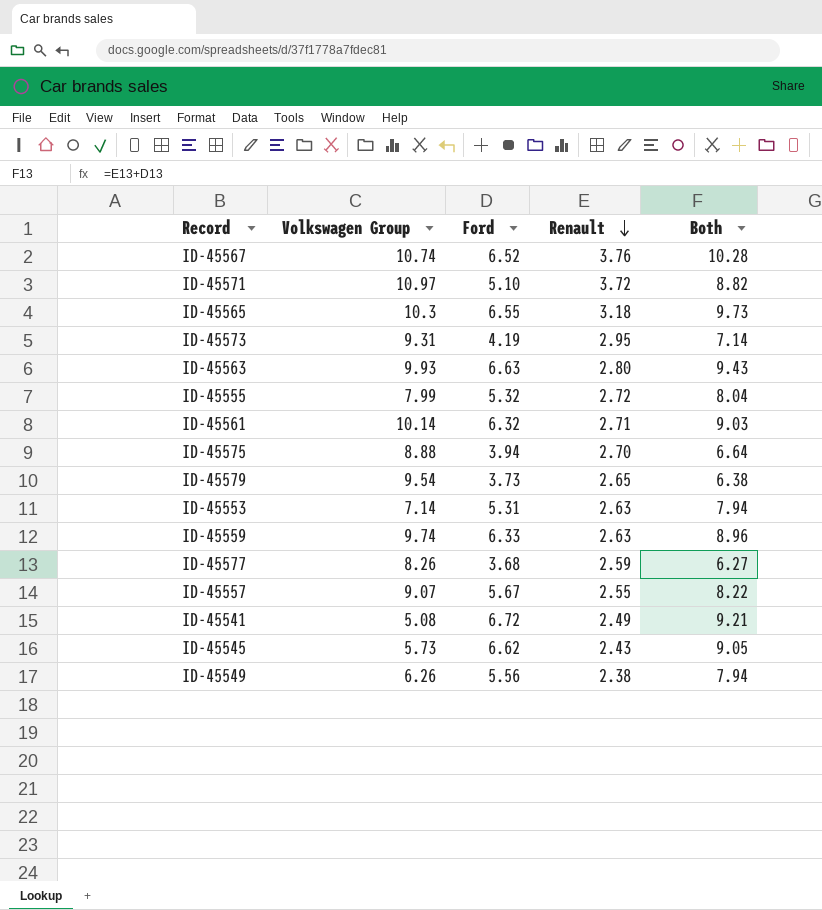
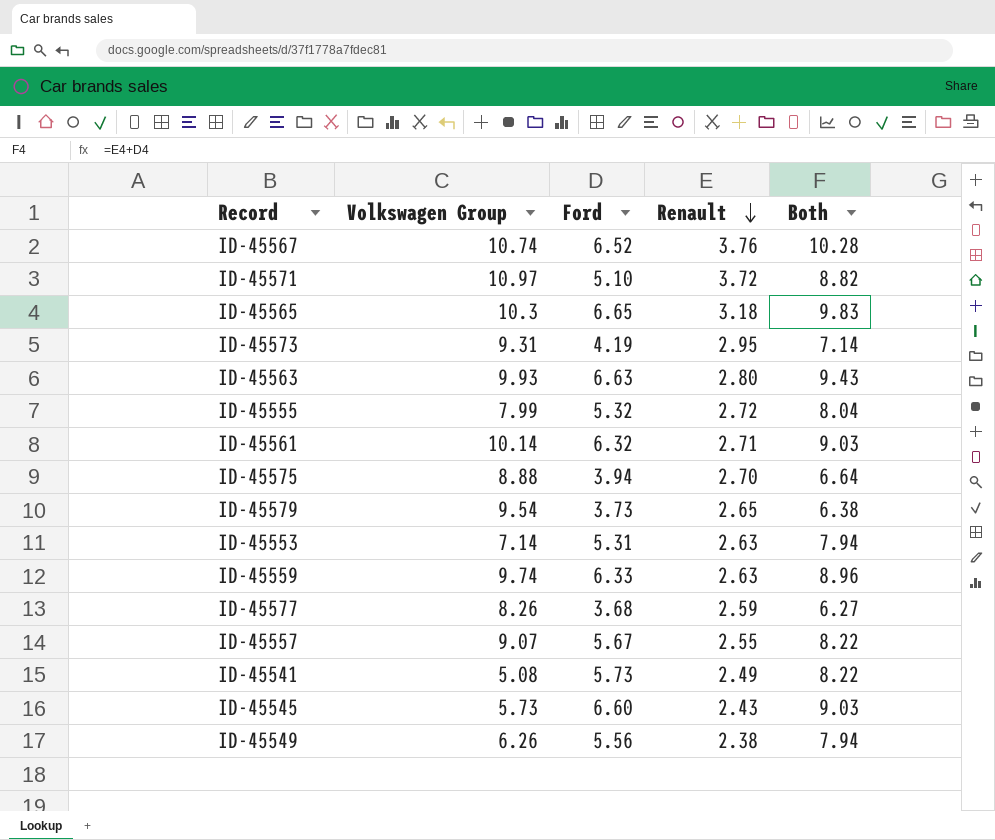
ID-45565 | Ford: 6.55 -> 6.65
ID-45565 | Both: 9.73 -> 9.83
ID-45541 | Ford: 6.72 -> 5.73
ID-45541 | Both: 9.21 -> 8.22
ID-45545 | Ford: 6.62 -> 6.60
ID-45545 | Both: 9.05 -> 9.03

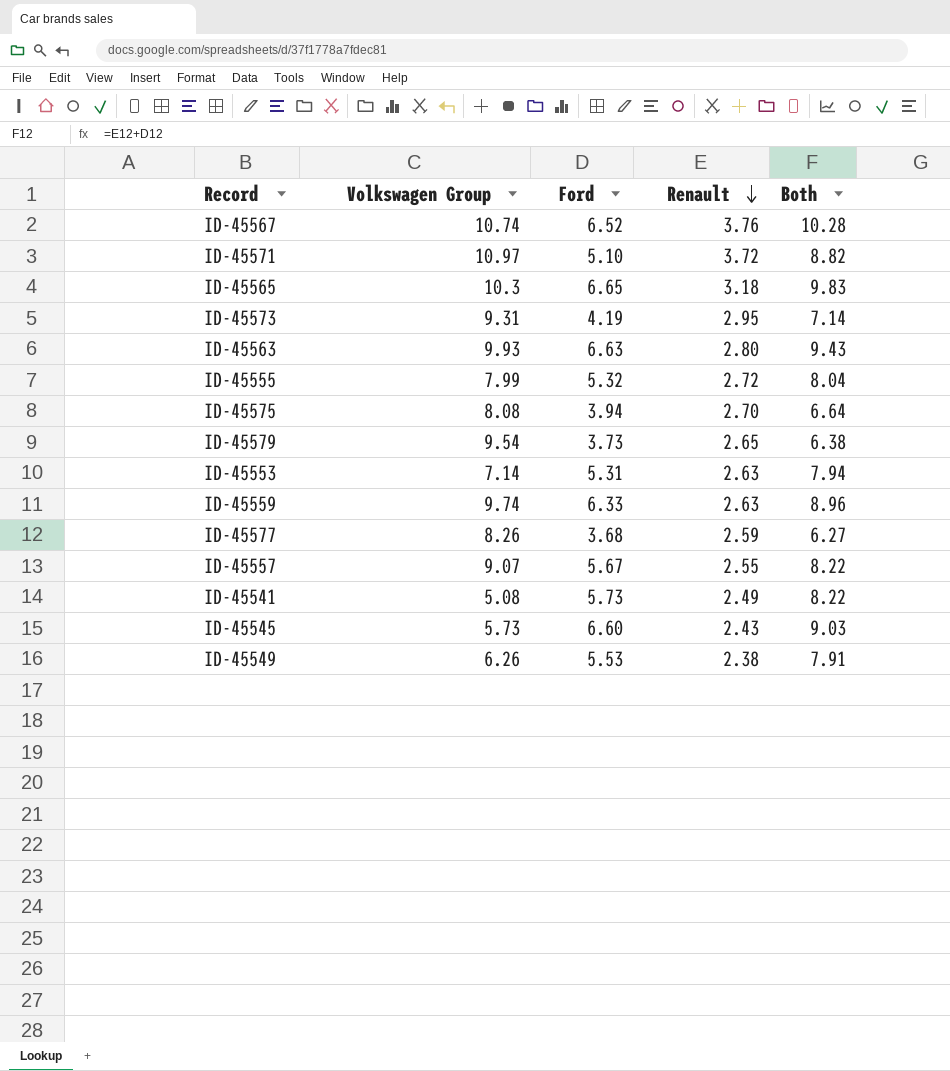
row ID-45561: 10.14 | 6.32 | 2.71 | 9.03 -> none
ID-45575 | Volkswagen Group: 8.88 -> 8.08
ID-45549 | Ford: 5.56 -> 5.53
ID-45549 | Both: 7.94 -> 7.91

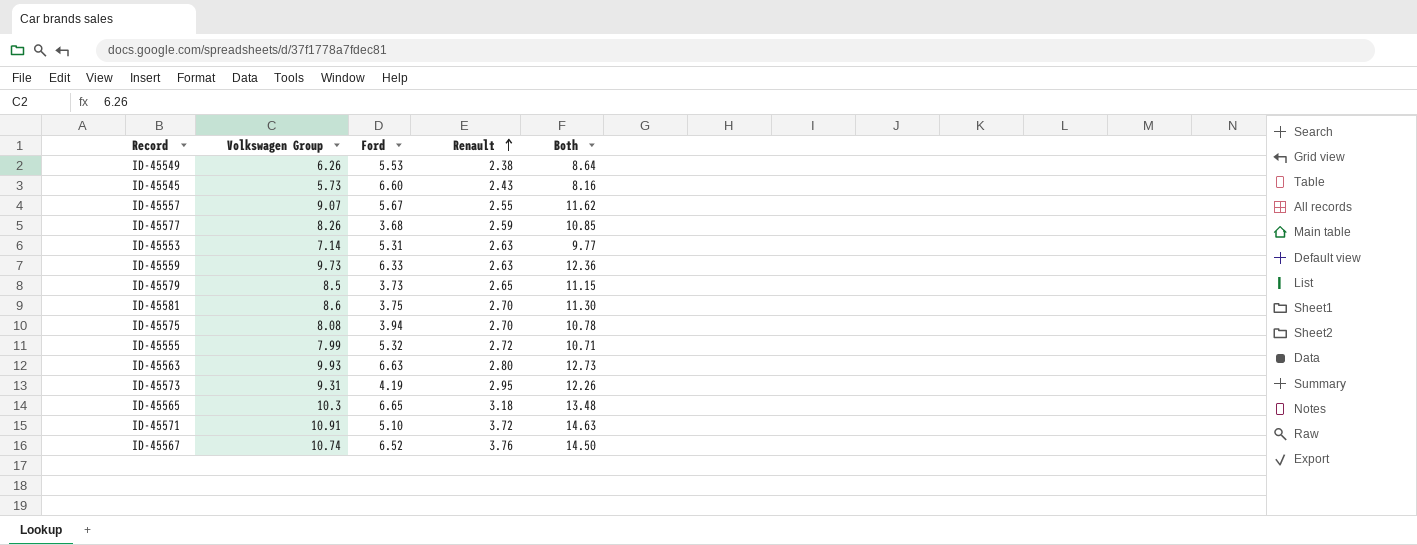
row order: Renault descending -> Renault ascending
column Both | formula: [Ford] + [Renault] -> [Volkswagen Group] + [Renault]
row ID-45541: 5.08 | 5.73 | 2.49 | 8.22 -> none
ID-45559 | Volkswagen Group: 9.74 -> 9.73
ID-45579 | Volkswagen Group: 9.54 -> 8.5
row ID-45581: none -> 8.6 | 3.75 | 2.70 | 11.30
ID-45571 | Volkswagen Group: 10.97 -> 10.91

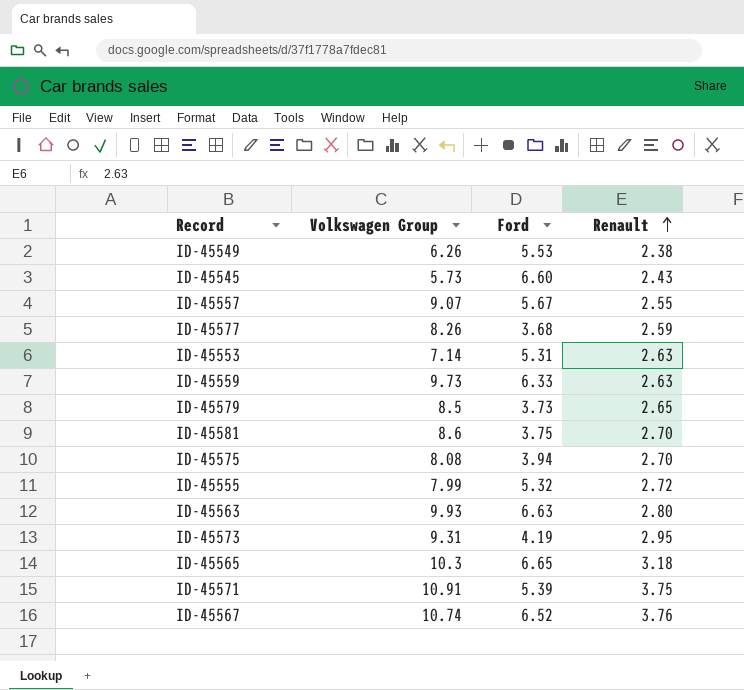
column Both | formula: [Volkswagen Group] + [Renault] -> none
ID-45571 | Ford: 5.10 -> 5.39
ID-45571 | Renault: 3.72 -> 3.75

